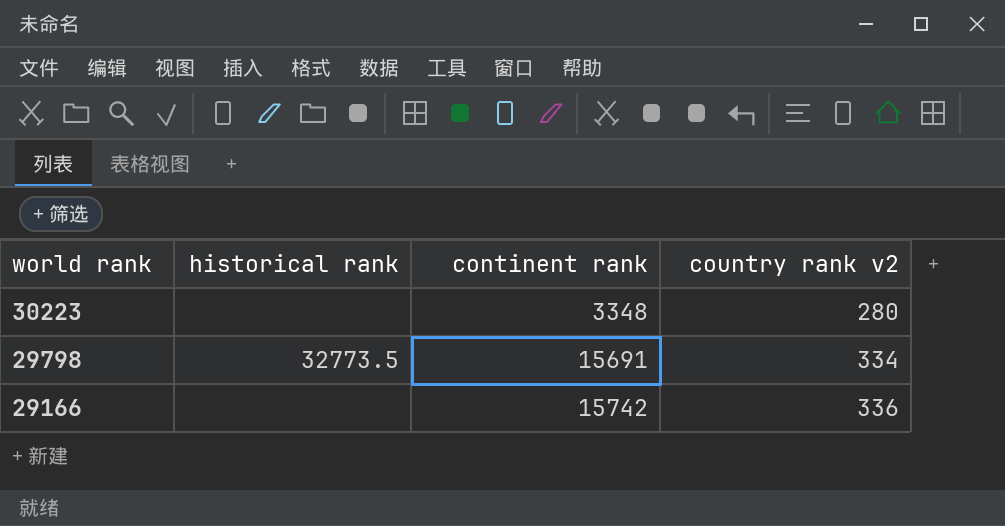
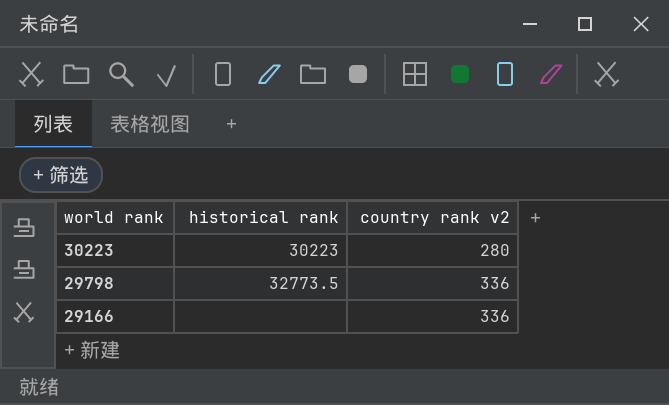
column continent rank | position: 3 -> none
30223 | historical rank: none -> 30223
29798 | country rank v2: 334 -> 336

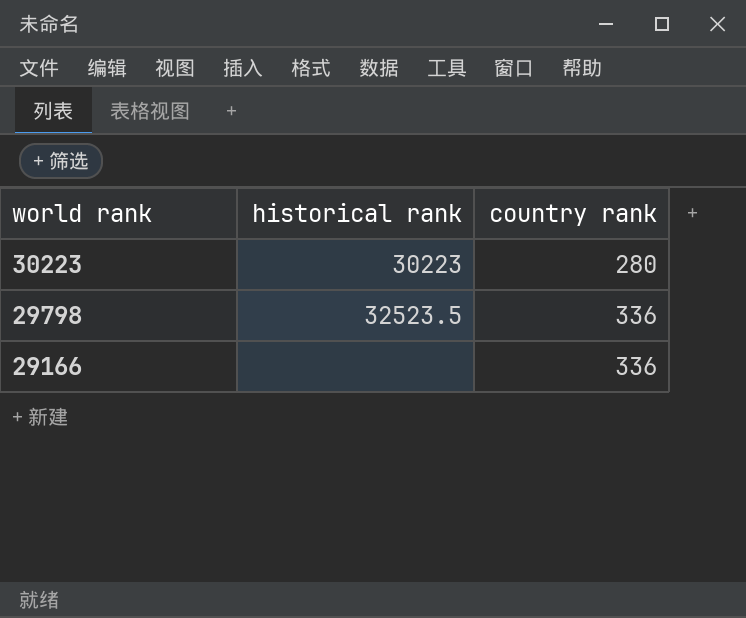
column name: country rank v2 -> country rank
29798 | historical rank: 32773.5 -> 32523.5

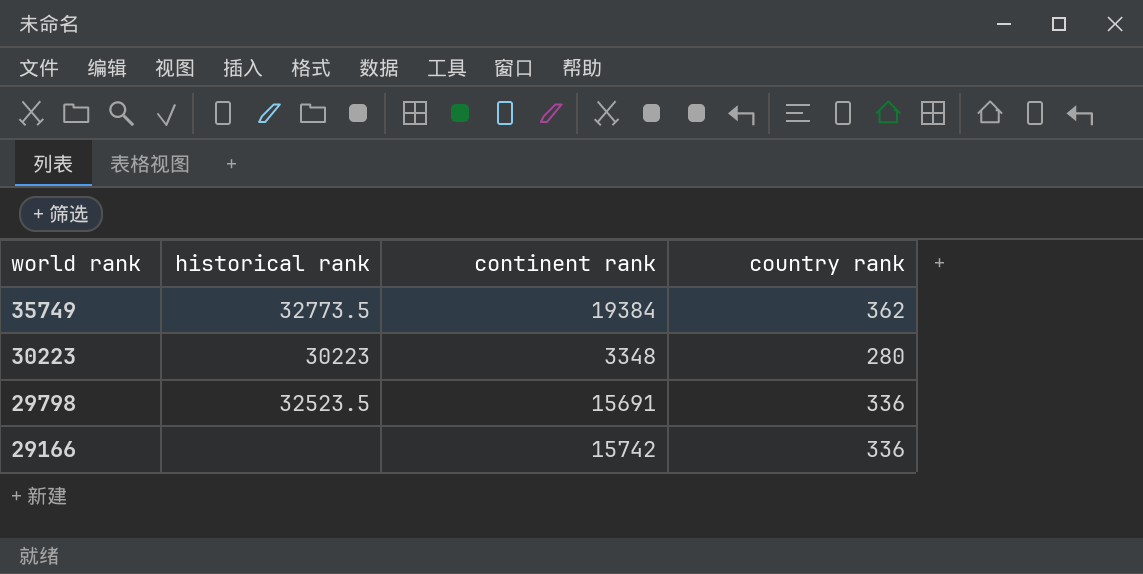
column continent rank | position: none -> 3
row 35749: none -> 32773.5 | 19384 | 362

